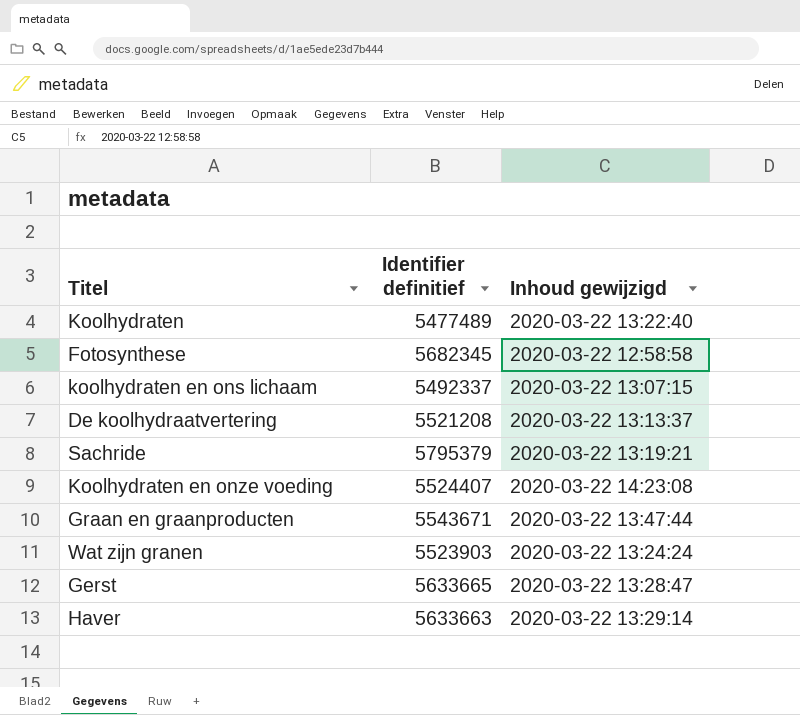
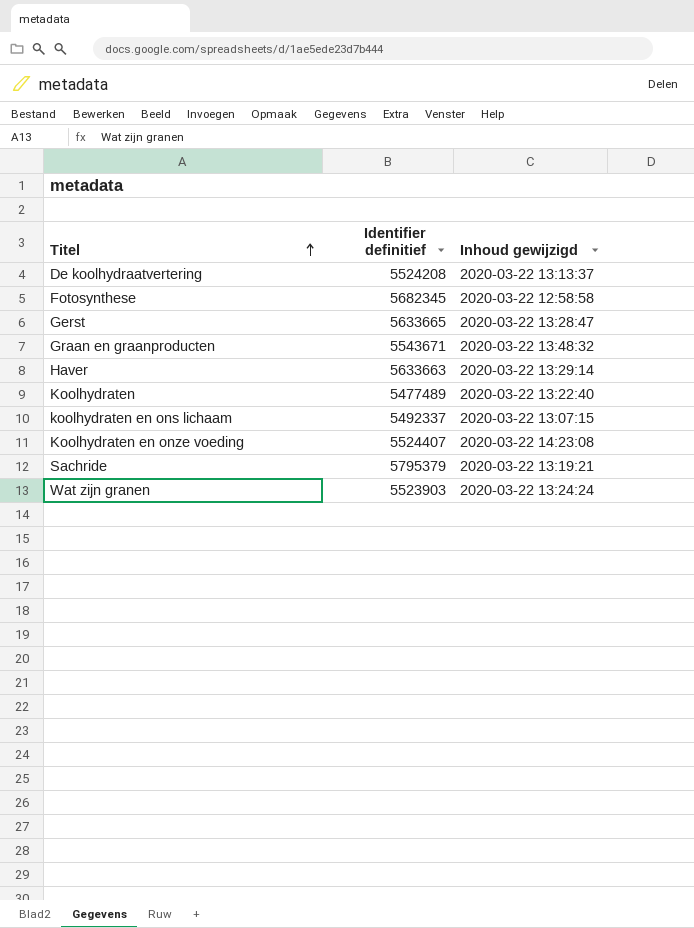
row order: none -> Titel ascending
De koolhydraatvertering | Identifier definitief: 5521208 -> 5524208
Graan en graanproducten | Inhoud gewijzigd: 2020-03-22 13:47:44 -> 2020-03-22 13:48:32

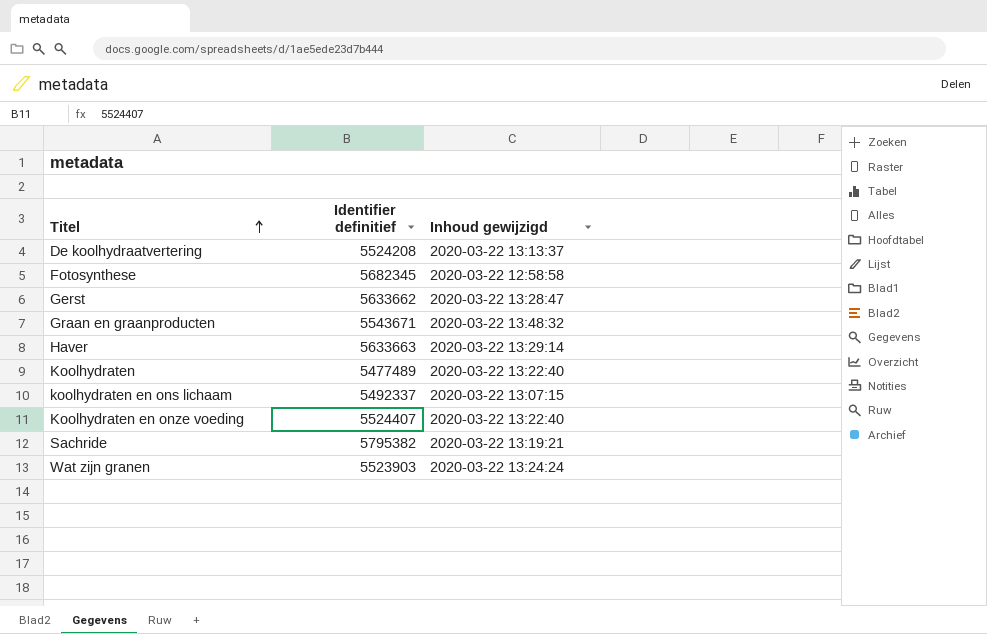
Gerst | Identifier definitief: 5633665 -> 5633662
Koolhydraten en onze voeding | Inhoud gewijzigd: 2020-03-22 14:23:08 -> 2020-03-22 13:22:40
Sachride | Identifier definitief: 5795379 -> 5795382

